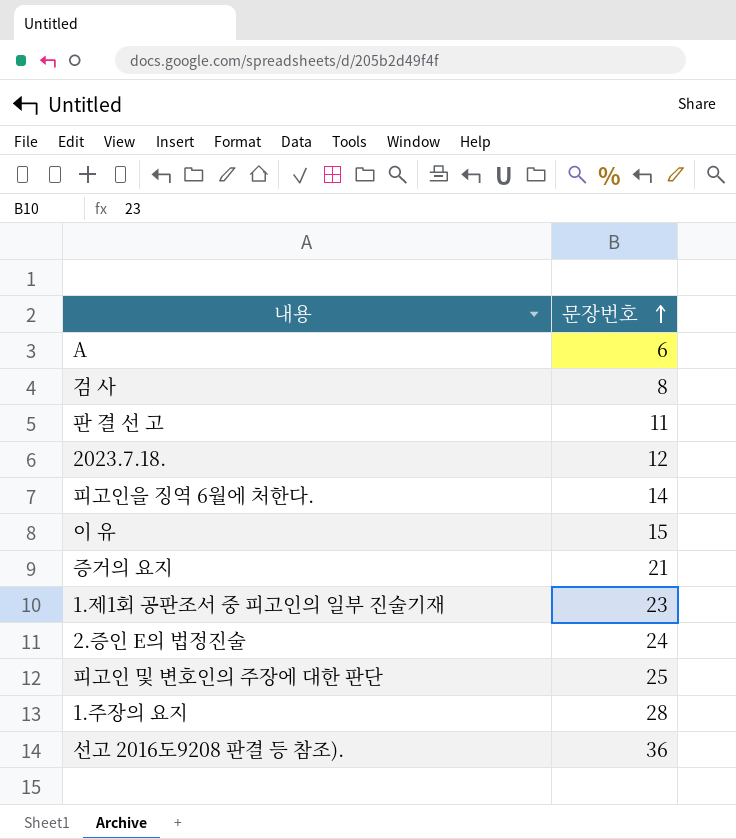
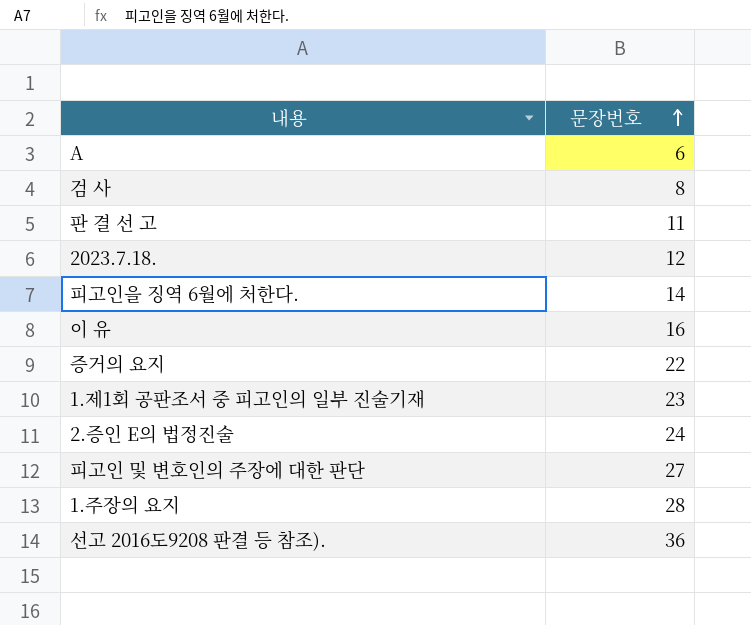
이 유 | 문장번호: 15 -> 16
증거의 요지 | 문장번호: 21 -> 22
피고인 및 변호인의 주장에 대한 판단 | 문장번호: 25 -> 27

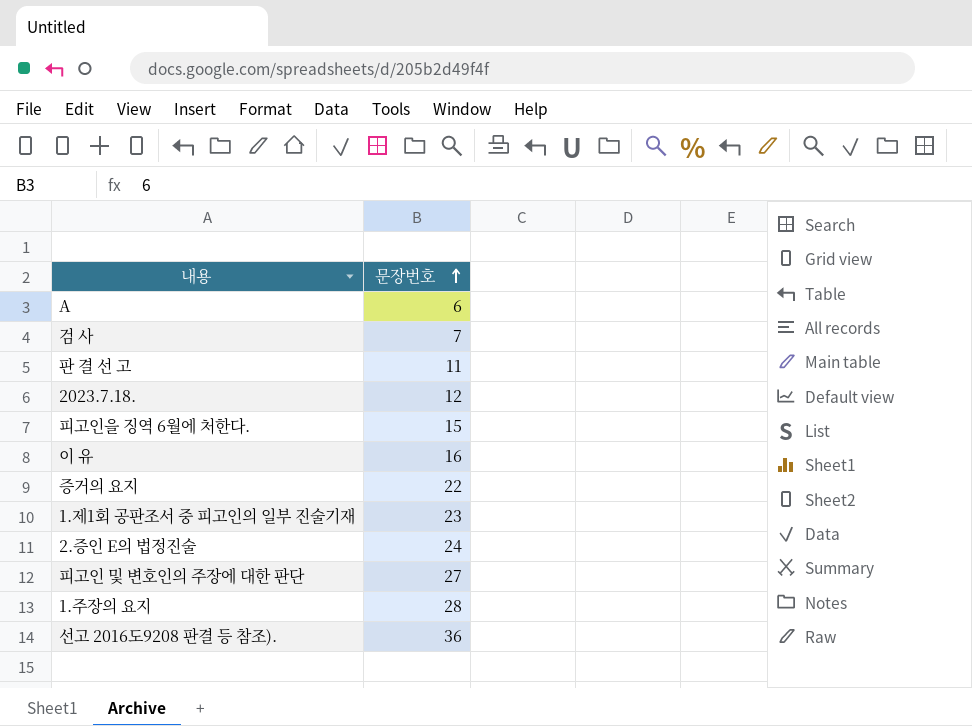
검 사 | 문장번호: 8 -> 7
피고인을 징역 6월에 처한다. | 문장번호: 14 -> 15

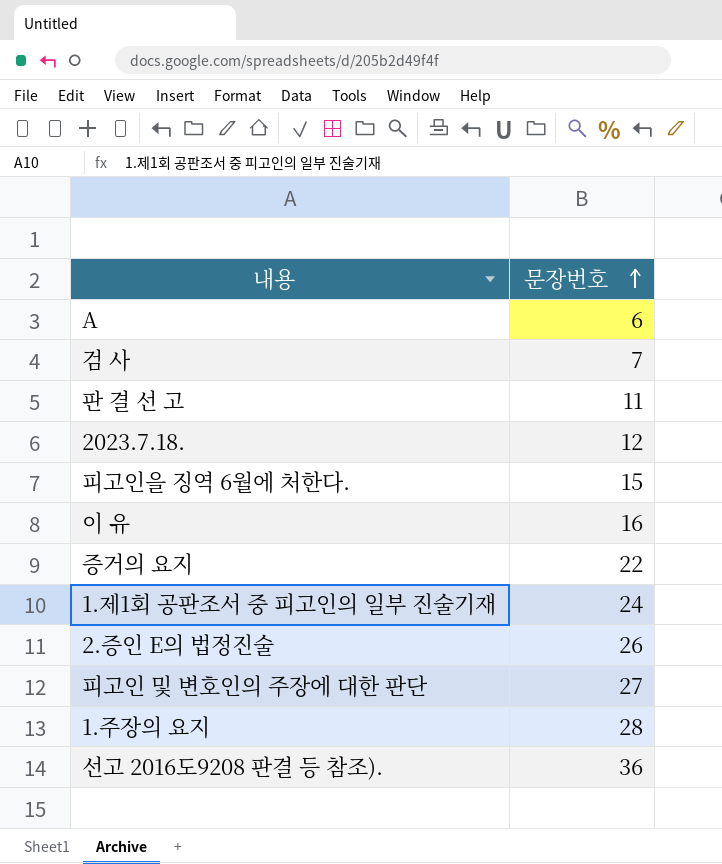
1.제1회 공판조서 중 피고인의 일부 진술기재 | 문장번호: 23 -> 24
2.증인 E의 법정진술 | 문장번호: 24 -> 26

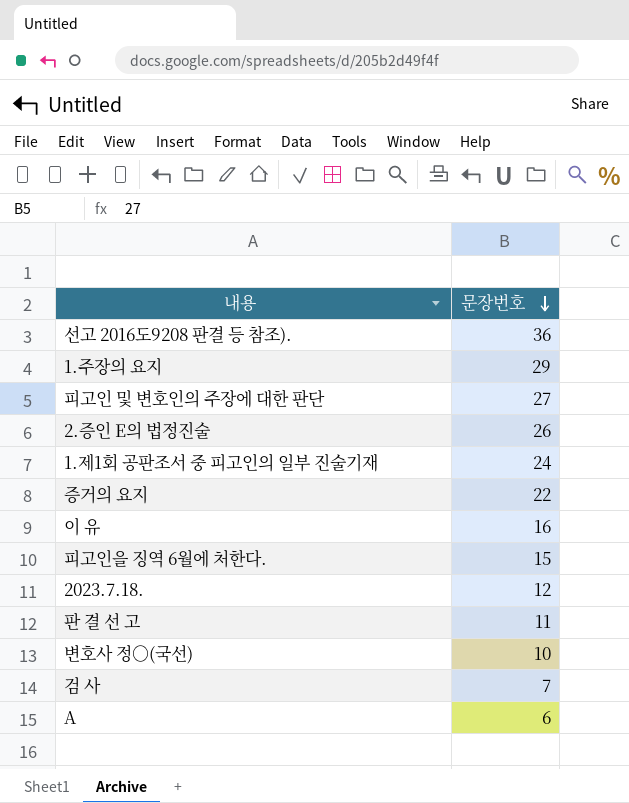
row order: 문장번호 ascending -> 문장번호 descending
1.주장의 요지 | 문장번호: 28 -> 29
row 변호사 정○(국선): none -> 10

